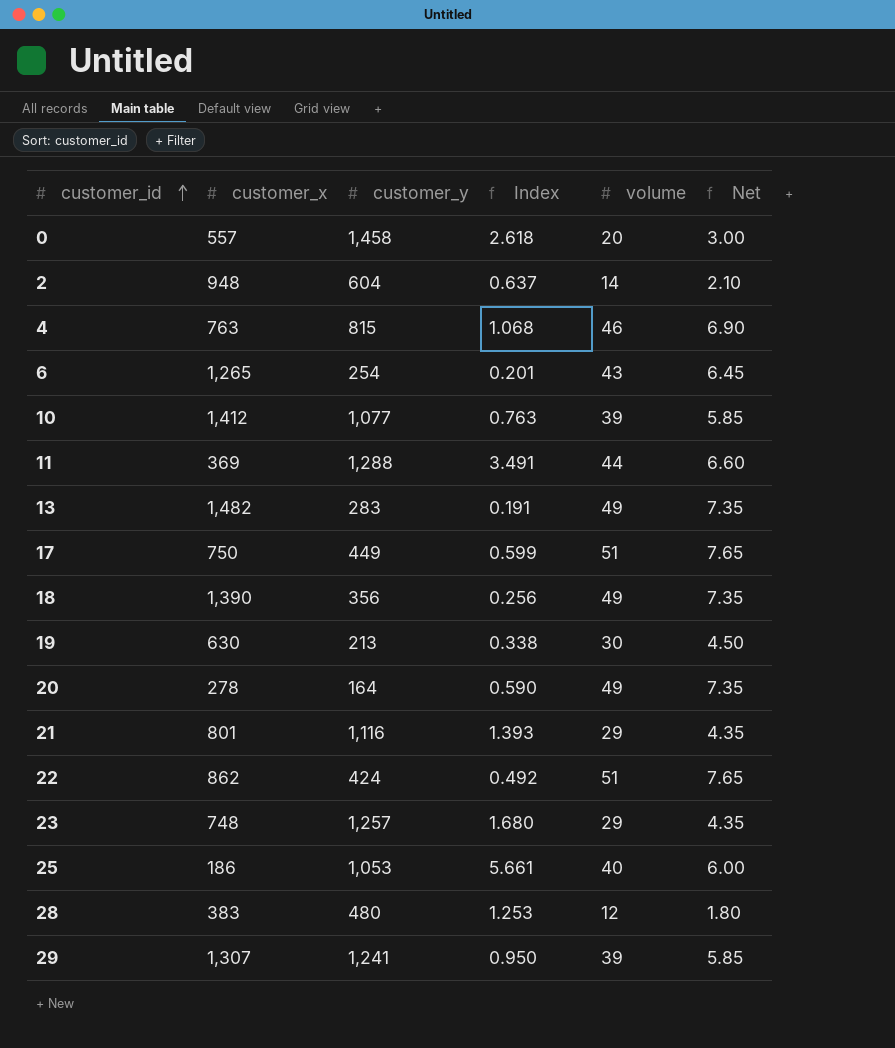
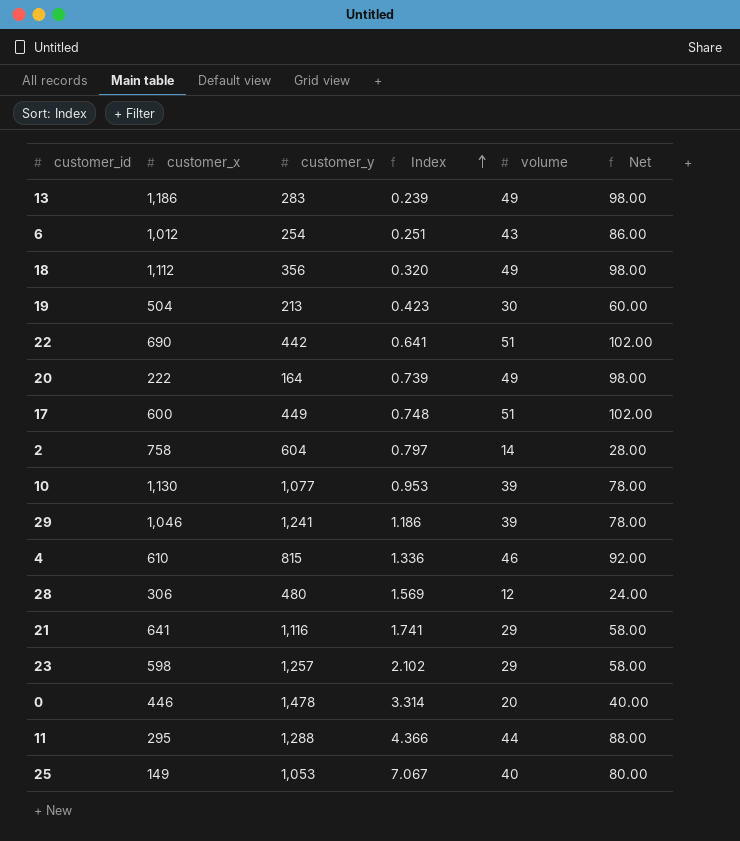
row order: customer_id ascending -> Index ascending
column Net | formula: [volume] * 0.15 -> [volume] * 2
13 | customer_x: 1,482 -> 1,186
13 | Index: 0.191 -> 0.239
6 | customer_x: 1,265 -> 1,012
6 | Index: 0.201 -> 0.251
18 | customer_x: 1,390 -> 1,112
18 | Index: 0.256 -> 0.320
19 | customer_x: 630 -> 504
19 | Index: 0.338 -> 0.423
22 | customer_x: 862 -> 690
22 | customer_y: 424 -> 442
22 | Index: 0.492 -> 0.641
20 | customer_x: 278 -> 222
20 | Index: 0.590 -> 0.739
17 | customer_x: 750 -> 600
17 | Index: 0.599 -> 0.748
2 | customer_x: 948 -> 758
2 | Index: 0.637 -> 0.797
10 | customer_x: 1,412 -> 1,130
10 | Index: 0.763 -> 0.953
29 | customer_x: 1,307 -> 1,046
29 | Index: 0.950 -> 1.186
4 | customer_x: 763 -> 610
4 | Index: 1.068 -> 1.336
28 | customer_x: 383 -> 306
28 | Index: 1.253 -> 1.569
21 | customer_x: 801 -> 641
21 | Index: 1.393 -> 1.741
23 | customer_x: 748 -> 598
23 | Index: 1.680 -> 2.102
0 | customer_x: 557 -> 446
0 | customer_y: 1,458 -> 1,478
0 | Index: 2.618 -> 3.314
11 | customer_x: 369 -> 295
11 | Index: 3.491 -> 4.366
25 | customer_x: 186 -> 149
25 | Index: 5.661 -> 7.067

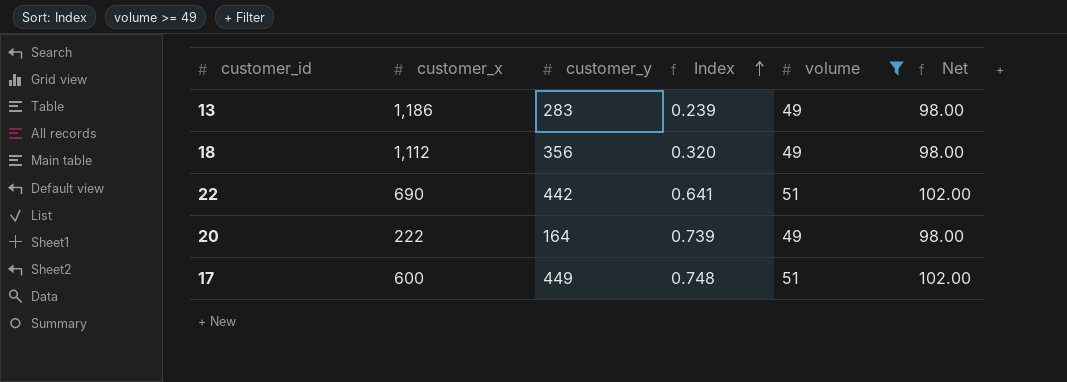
filter: none -> volume >= 49

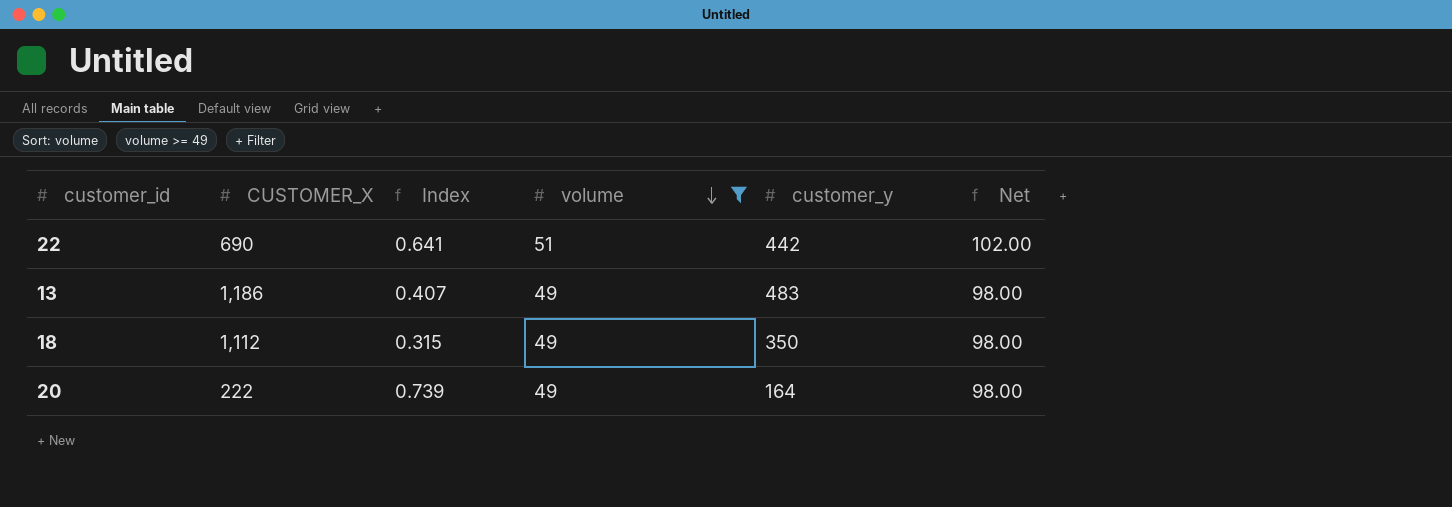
row order: Index ascending -> volume descending
column name: customer_x -> CUSTOMER_X
column customer_y | position: 3 -> 5
row 17: 600 | 449 | 0.748 | 51 | 102.00 -> none
13 | Index: 0.239 -> 0.407
13 | customer_y: 283 -> 483
18 | Index: 0.320 -> 0.315
18 | customer_y: 356 -> 350

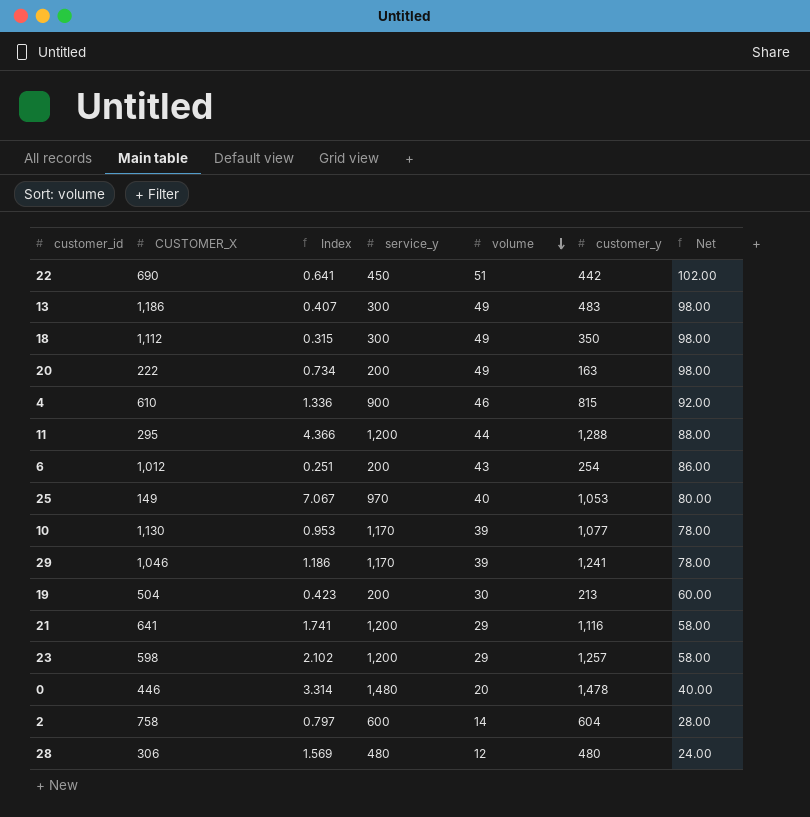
filter: volume >= 49 -> none
column service_y | position: none -> 4
20 | Index: 0.739 -> 0.734
20 | customer_y: 164 -> 163

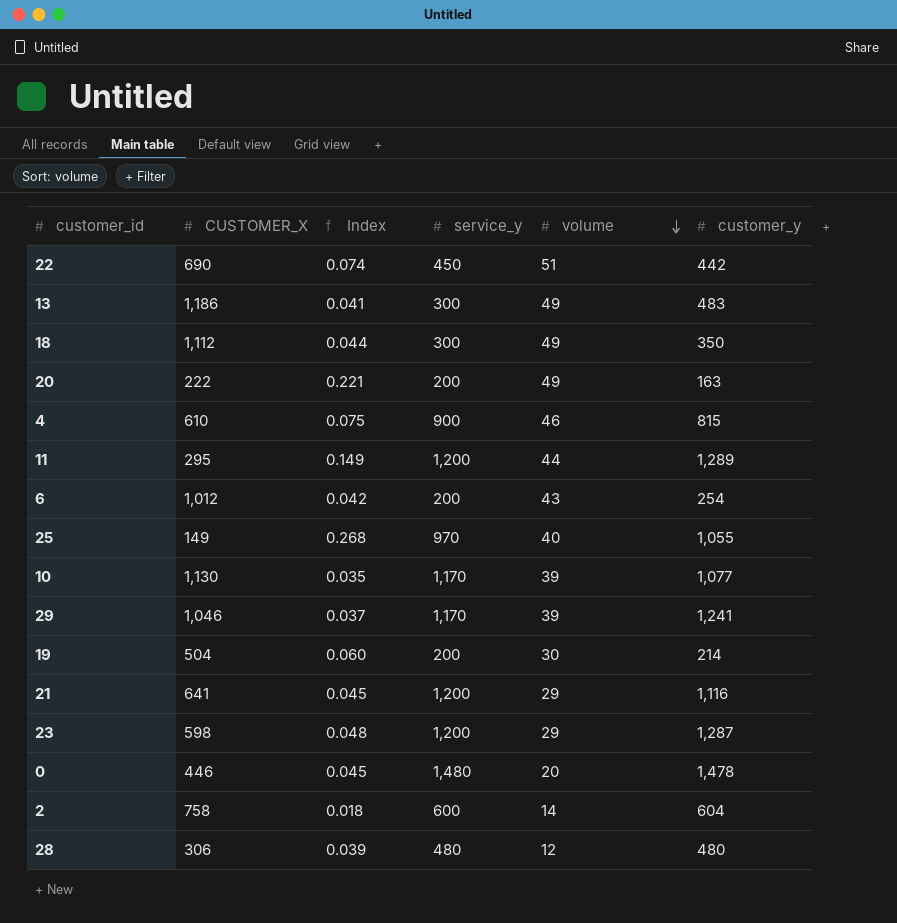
column Net | formula: [volume] * 2 -> none
column Index | formula: [customer_y] / [CUSTOMER_X] -> [volume] / [CUSTOMER_X]
11 | customer_y: 1,288 -> 1,289
25 | customer_y: 1,053 -> 1,055
19 | customer_y: 213 -> 214
23 | customer_y: 1,257 -> 1,287

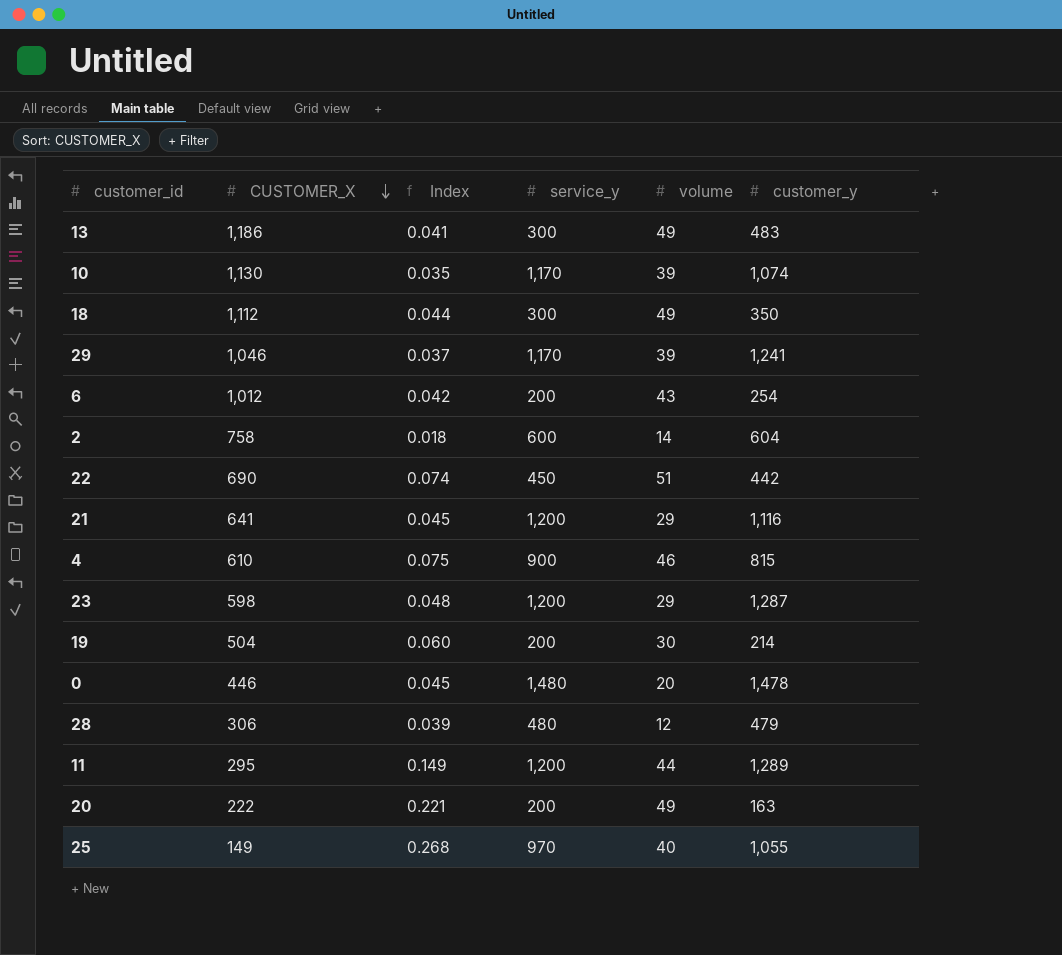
row order: volume descending -> CUSTOMER_X descending
10 | customer_y: 1,077 -> 1,074
28 | customer_y: 480 -> 479

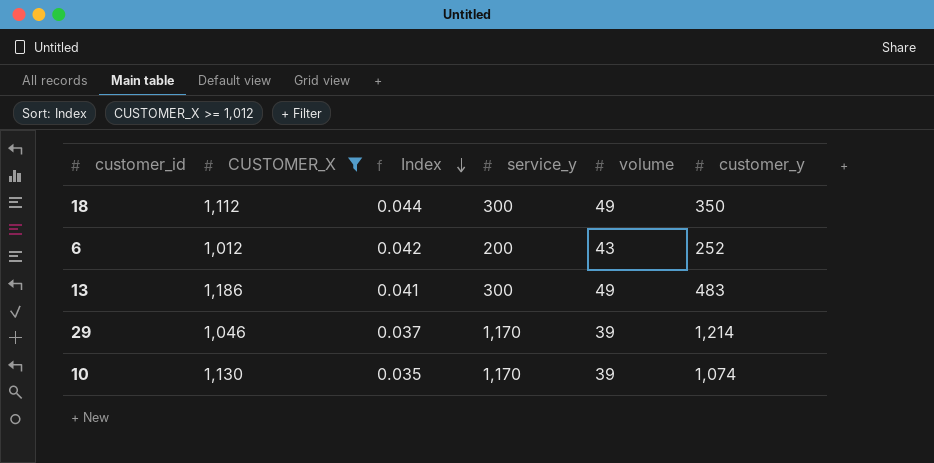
filter: none -> CUSTOMER_X >= 1,012
row order: CUSTOMER_X descending -> Index descending
6 | customer_y: 254 -> 252
29 | customer_y: 1,241 -> 1,214

